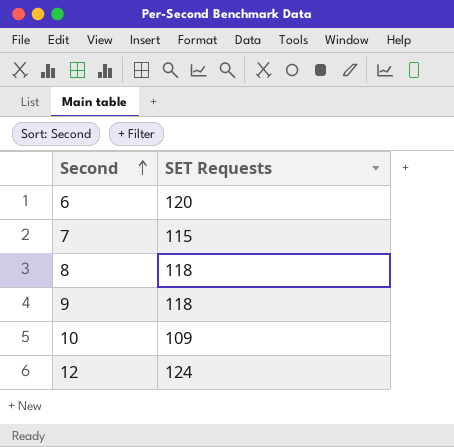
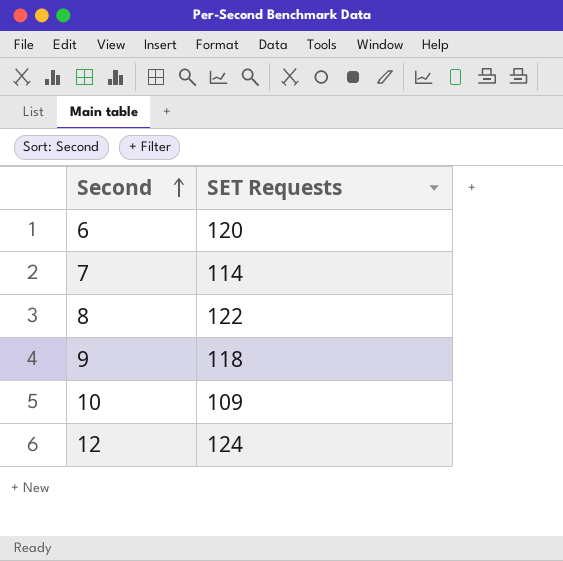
7 | SET Requests: 115 -> 114
8 | SET Requests: 118 -> 122

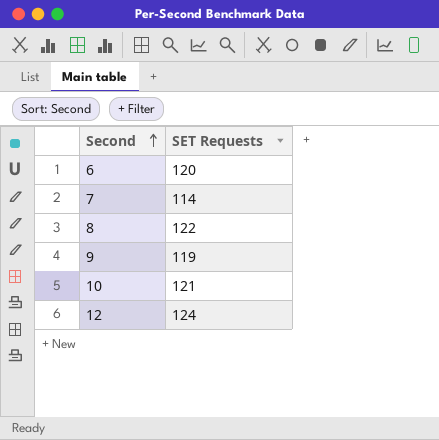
9 | SET Requests: 118 -> 119
10 | SET Requests: 109 -> 121

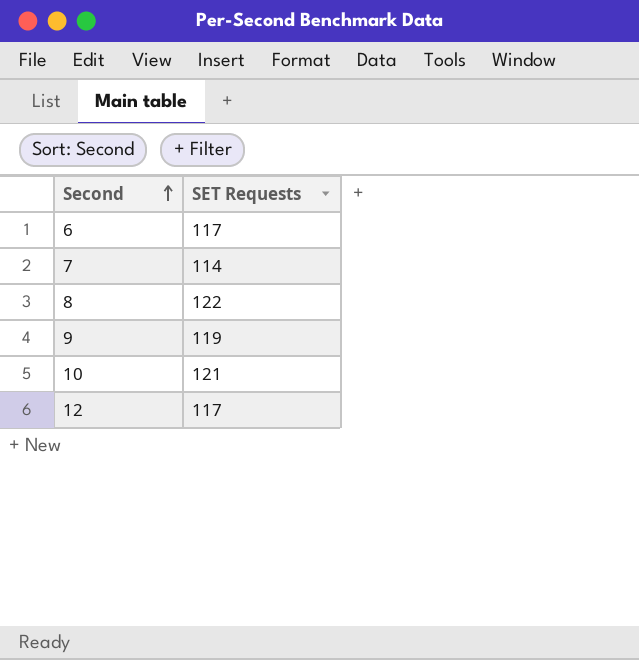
6 | SET Requests: 120 -> 117
12 | SET Requests: 124 -> 117

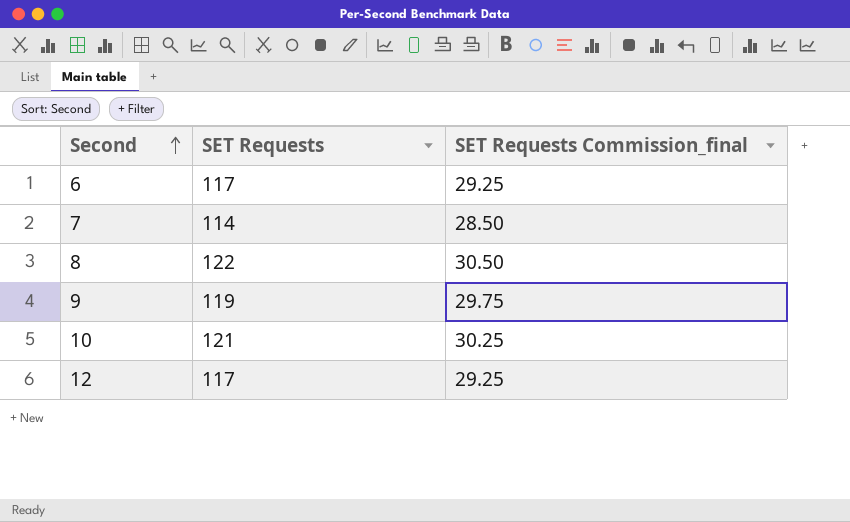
column SET Requests Commission_final | formula: none -> [SET Requests] * 0.25

